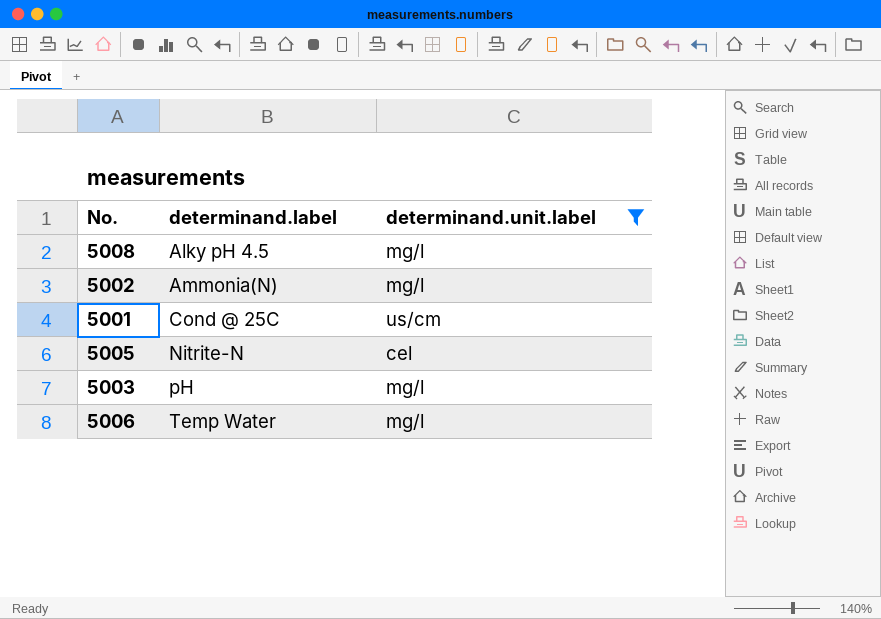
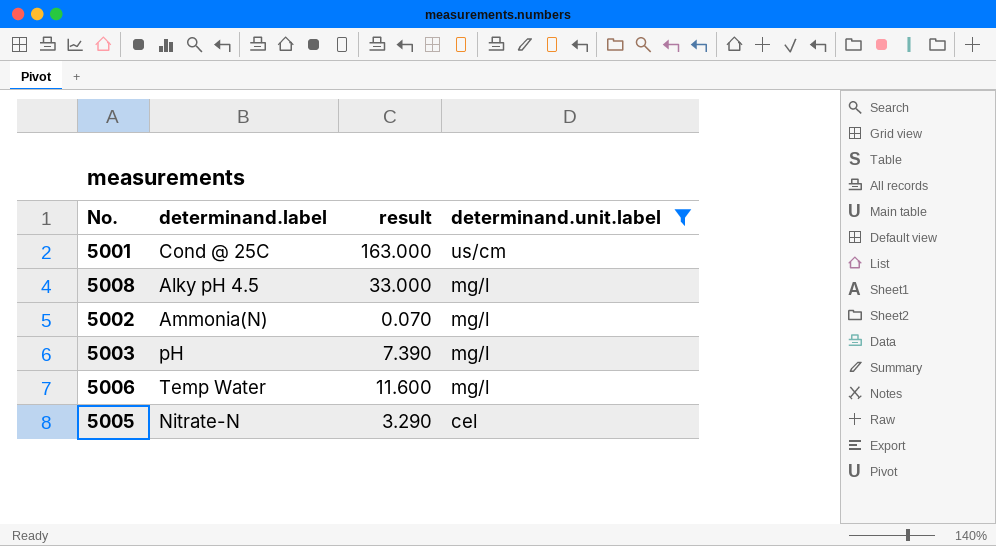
row order: determinand.label ascending -> determinand.unit.label descending
column result | position: none -> 3
5005 | determinand.label: Nitrite-N -> Nitrate-N

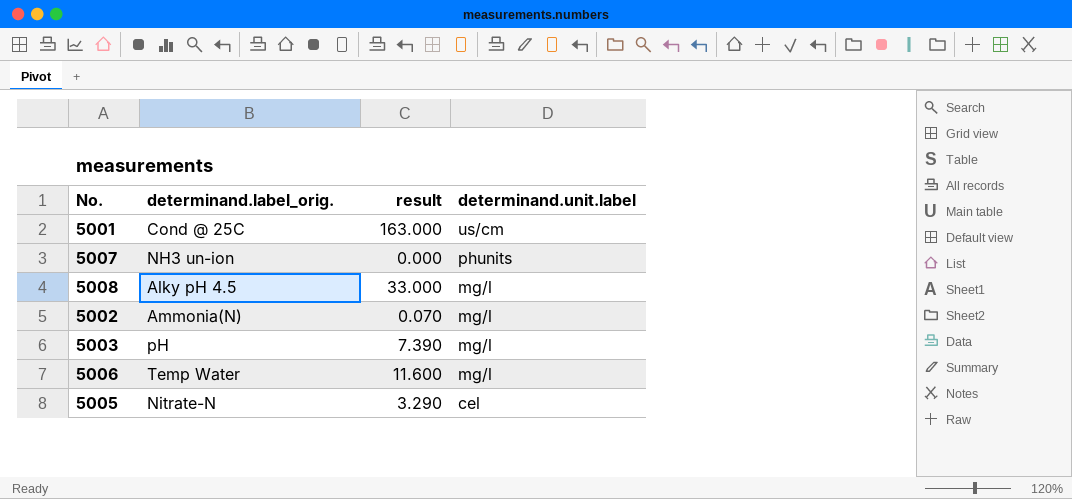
filter: determinand.unit.label != phunits -> none
column name: determinand.label -> determinand.label_orig.

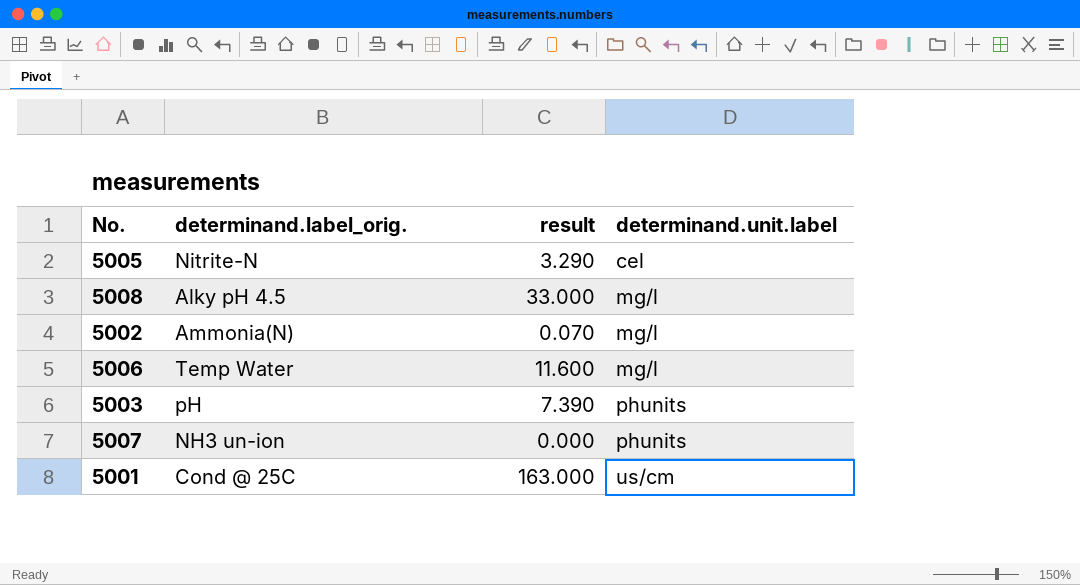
row order: determinand.unit.label descending -> determinand.unit.label ascending
5005 | determinand.label_orig.: Nitrate-N -> Nitrite-N
5003 | determinand.unit.label: mg/l -> phunits

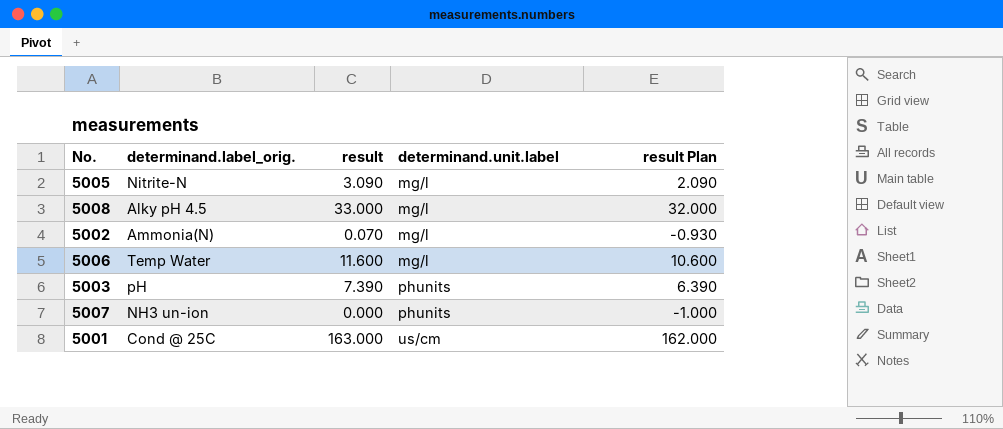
column result Plan | formula: none -> [result] - 1
5005 | result: 3.290 -> 3.090
5005 | determinand.unit.label: cel -> mg/l

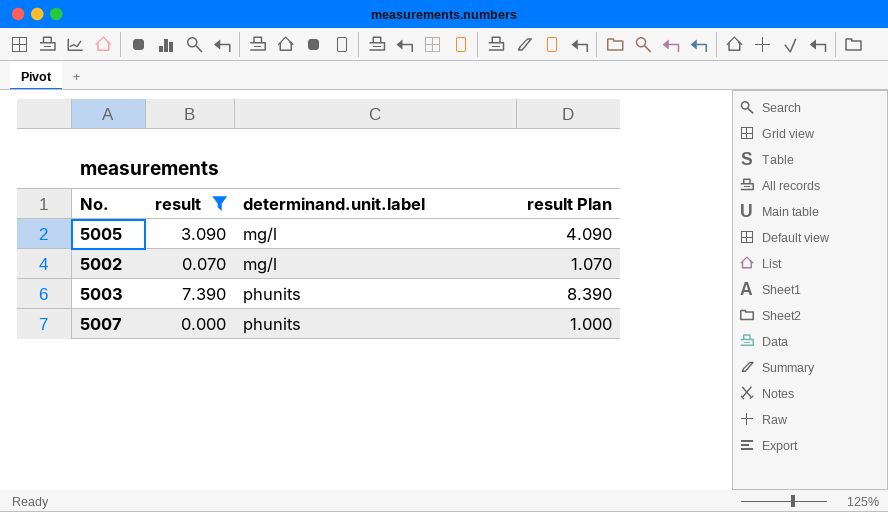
filter: none -> result <= 7.390
column determinand.label_orig. | position: 2 -> none
column result Plan | formula: [result] - 1 -> [result] + 1

